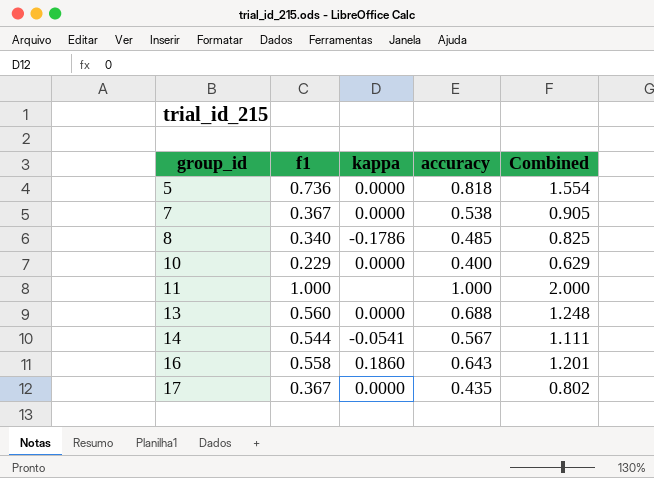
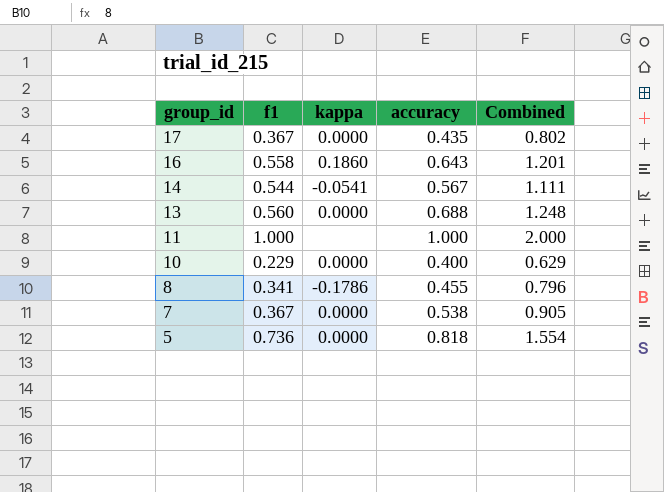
row order: group_id ascending -> group_id descending
8 | f1: 0.340 -> 0.341
8 | accuracy: 0.485 -> 0.455
8 | Combined: 0.825 -> 0.796

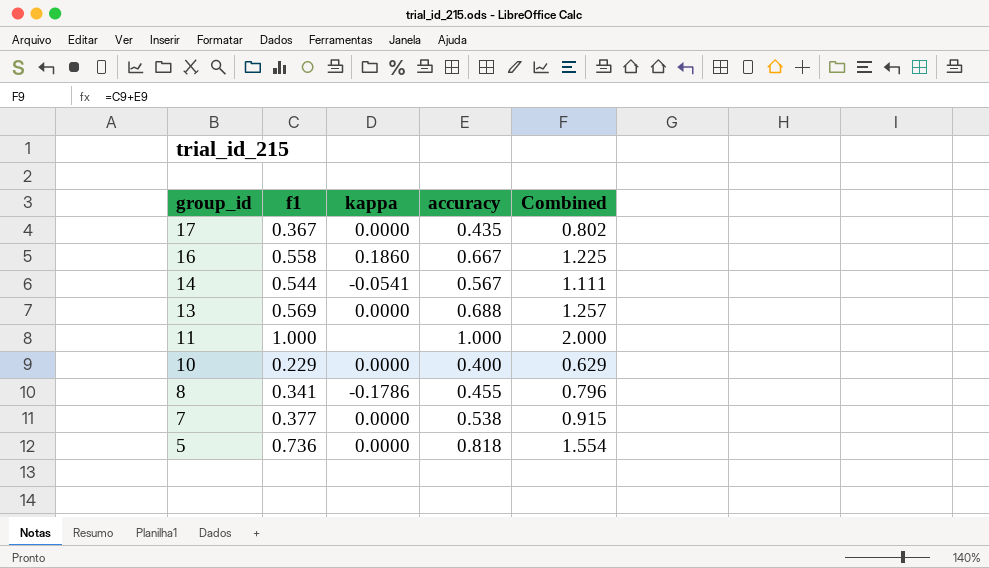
16 | accuracy: 0.643 -> 0.667
16 | Combined: 1.201 -> 1.225
13 | f1: 0.560 -> 0.569
13 | Combined: 1.248 -> 1.257
7 | f1: 0.367 -> 0.377
7 | Combined: 0.905 -> 0.915

